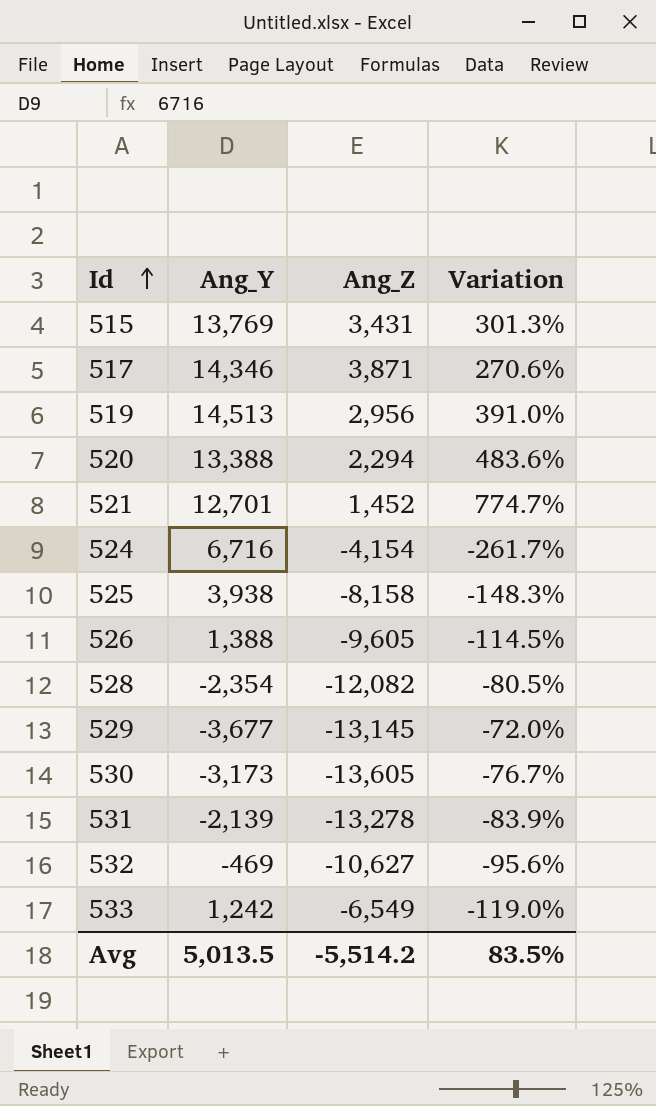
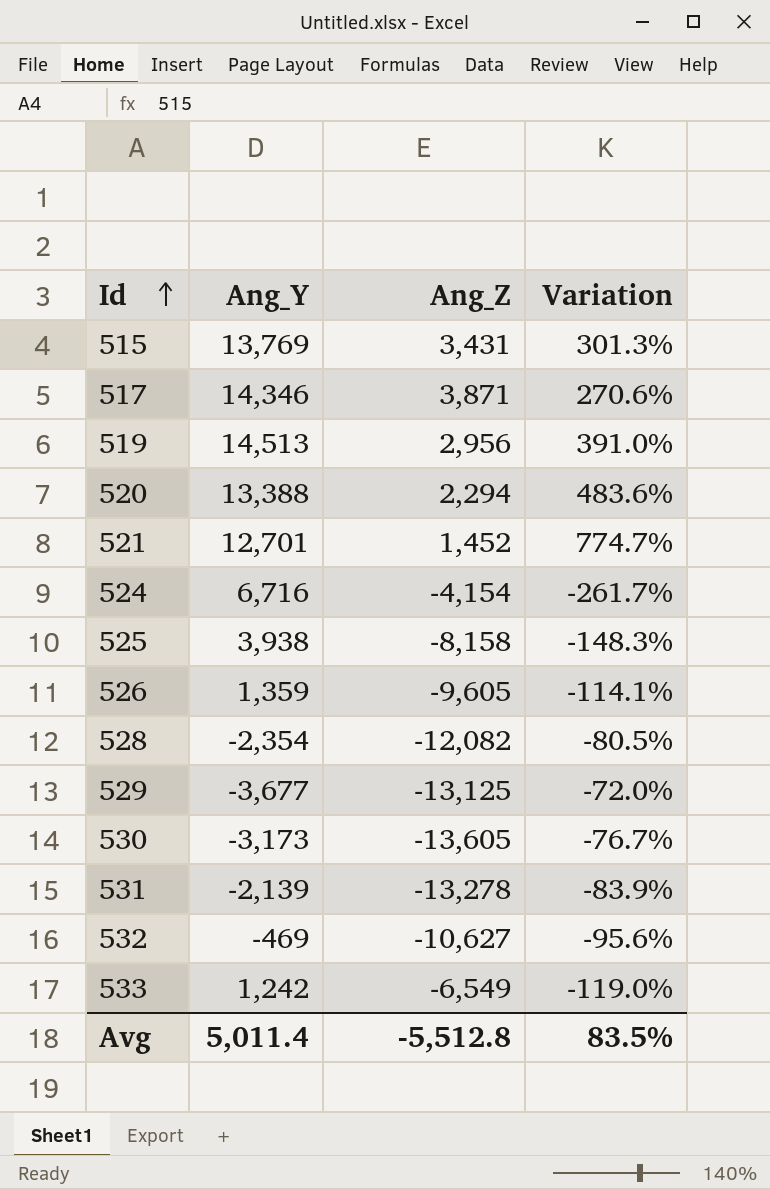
526 | Ang_Y: 1,388 -> 1,359
526 | Variation: -114.5% -> -114.1%
529 | Ang_Z: -13,145 -> -13,125
Avg | Ang_Y: 5,013.5 -> 5,011.4
Avg | Ang_Z: -5,514.2 -> -5,512.8

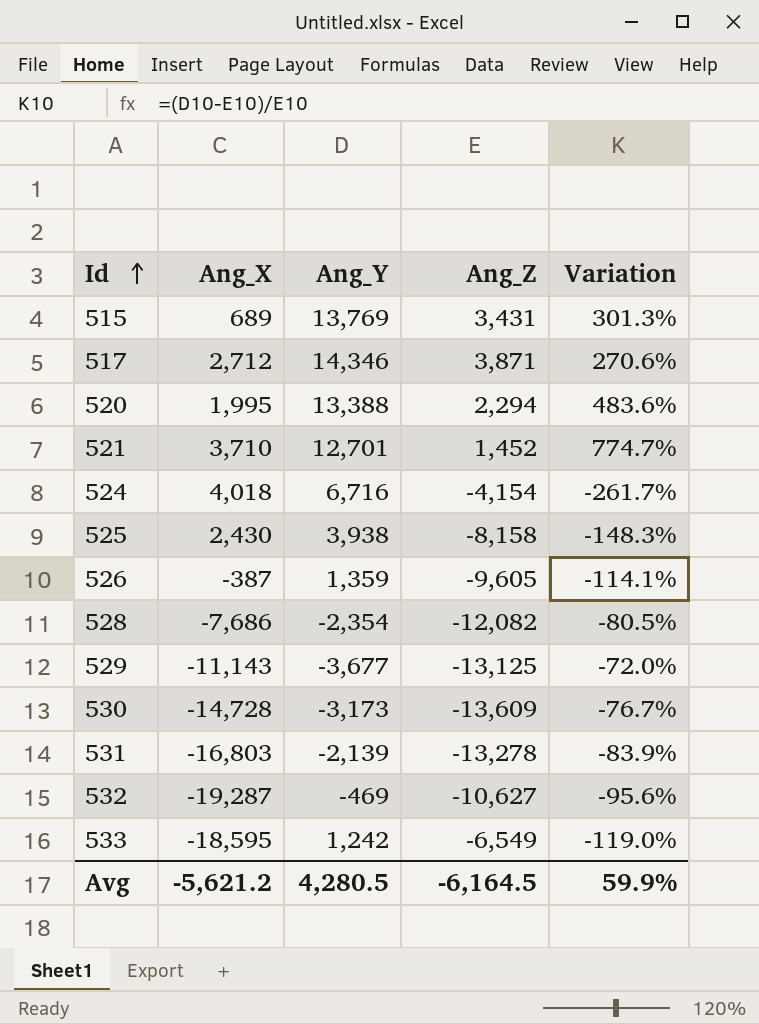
column Ang_X | position: none -> 2
row 519: 14,513 | 2,956 | 391.0% -> none
530 | Ang_Z: -13,605 -> -13,609
Avg | Ang_Y: 5,011.4 -> 4,280.5
Avg | Ang_Z: -5,512.8 -> -6,164.5
Avg | Variation: 83.5% -> 59.9%

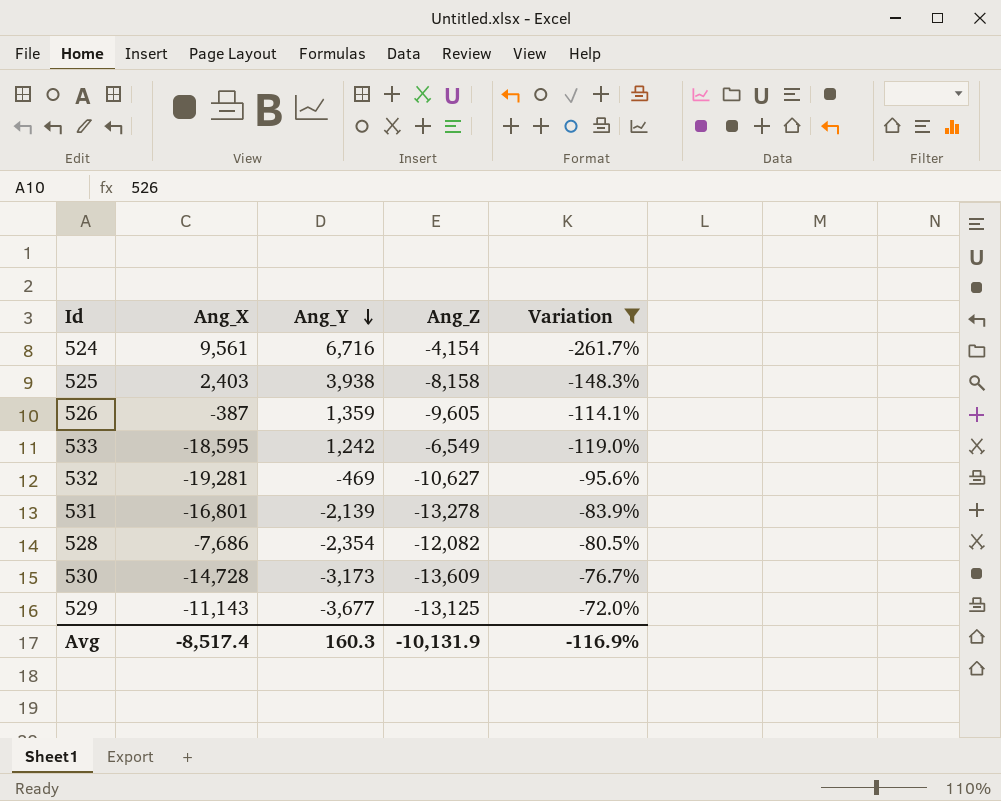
filter: none -> Variation <= -72.0%
row order: Id ascending -> Ang_Y descending
524 | Ang_X: 4,018 -> 9,561
525 | Ang_X: 2,430 -> 2,403
532 | Ang_X: -19,287 -> -19,281
531 | Ang_X: -16,803 -> -16,801
Avg | Ang_X: -5,621.2 -> -8,517.4
Avg | Ang_Y: 4,280.5 -> 160.3
Avg | Ang_Z: -6,164.5 -> -10,131.9
Avg | Variation: 59.9% -> -116.9%

